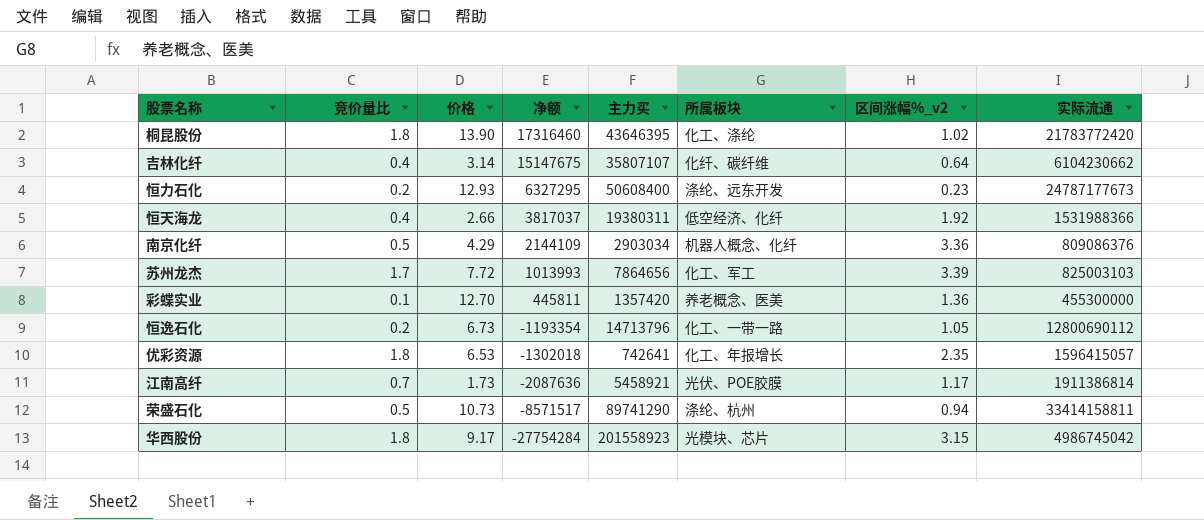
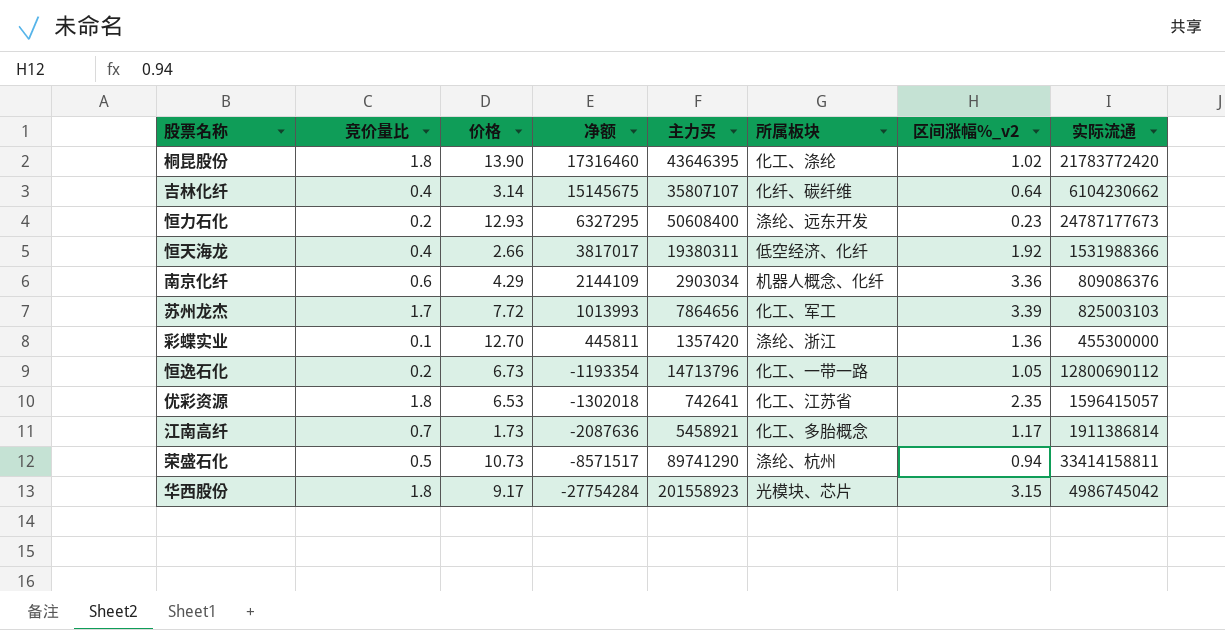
吉林化纤 | 净额: 15147675 -> 15145675
恒天海龙 | 净额: 3817037 -> 3817017
南京化纤 | 竞价量比: 0.5 -> 0.6
彩蝶实业 | 所属板块: 养老概念、医美 -> 涤纶、浙江
优彩资源 | 所属板块: 化工、年报增长 -> 化工、江苏省
江南高纤 | 所属板块: 光伏、POE胶膜 -> 化工、多胎概念

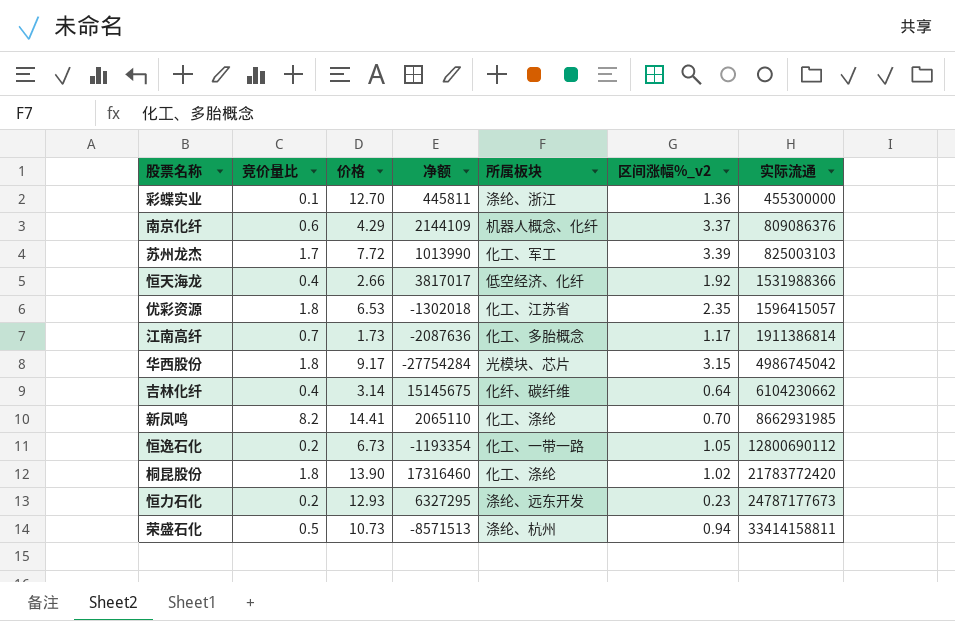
row order: 净额 descending -> 实际流通 ascending
column 主力买 | position: 5 -> none
南京化纤 | 区间涨幅%_v2: 3.36 -> 3.37
苏州龙杰 | 净额: 1013993 -> 1013990
row 新凤鸣: none -> 8.2 | 14.41 | 2065110 | 化工、涤纶 | 0.70 | 8662931985
荣盛石化 | 净额: -8571517 -> -8571513

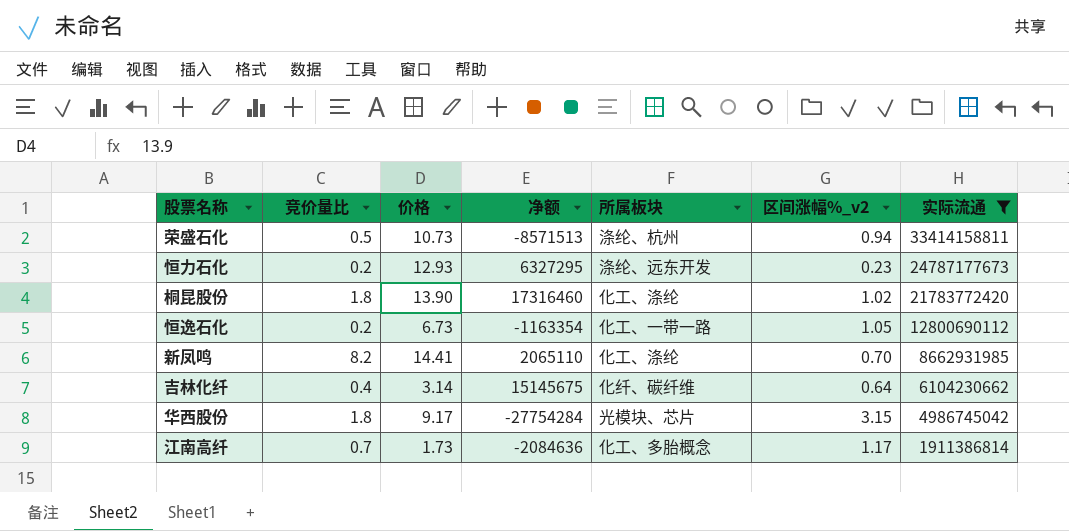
filter: none -> 实际流通 >= 1911386814
row order: 实际流通 ascending -> 实际流通 descending
恒逸石化 | 净额: -1193354 -> -1163354
江南高纤 | 净额: -2087636 -> -2084636

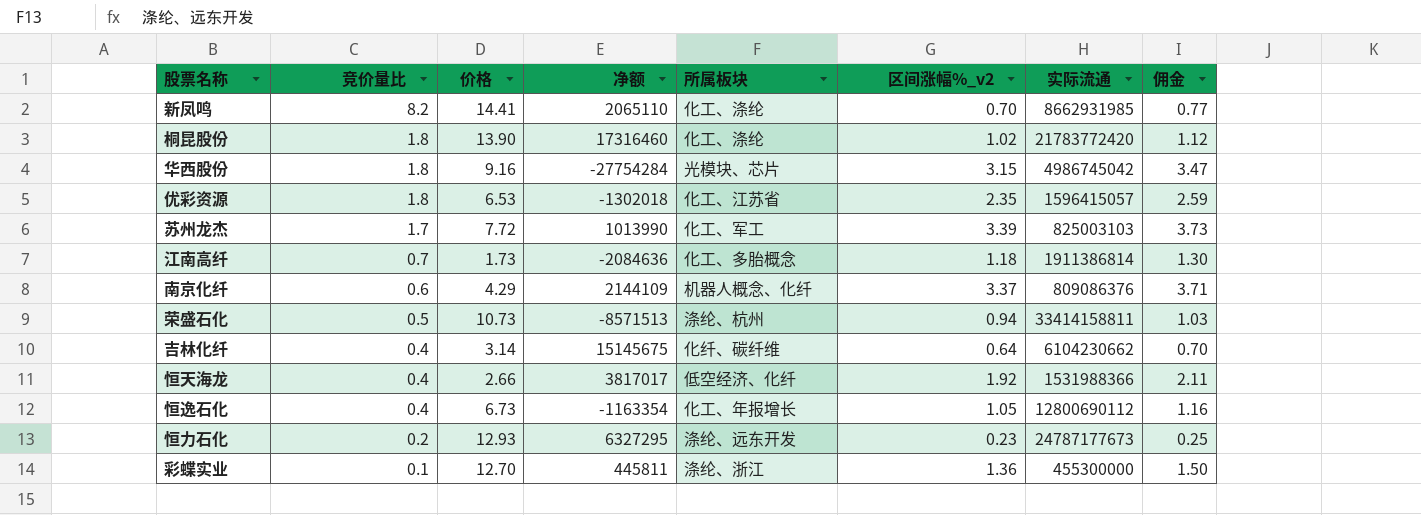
filter: 实际流通 >= 1911386814 -> none
row order: 实际流通 descending -> 竞价量比 descending
column 佣金 | formula: none -> [区间涨幅%_v2] * 1.1
华西股份 | 价格: 9.17 -> 9.16
江南高纤 | 区间涨幅%_v2: 1.17 -> 1.18
恒逸石化 | 竞价量比: 0.2 -> 0.4
恒逸石化 | 所属板块: 化工、一带一路 -> 化工、年报增长

